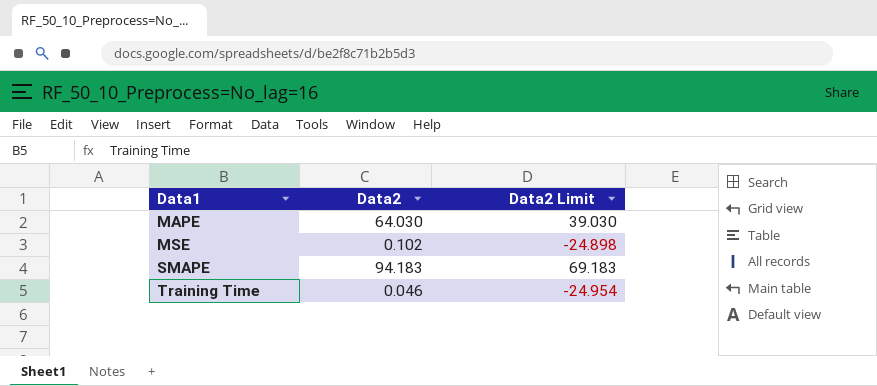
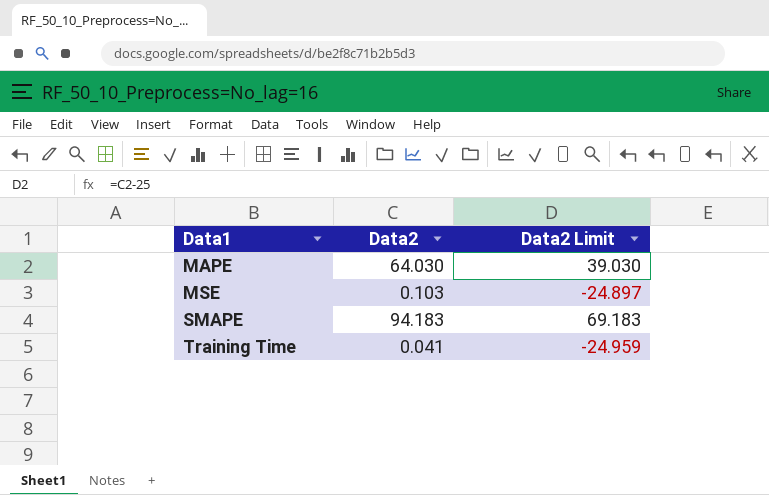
MSE | Data2: 0.102 -> 0.103
MSE | Data2 Limit: -24.898 -> -24.897
Training Time | Data2: 0.046 -> 0.041
Training Time | Data2 Limit: -24.954 -> -24.959

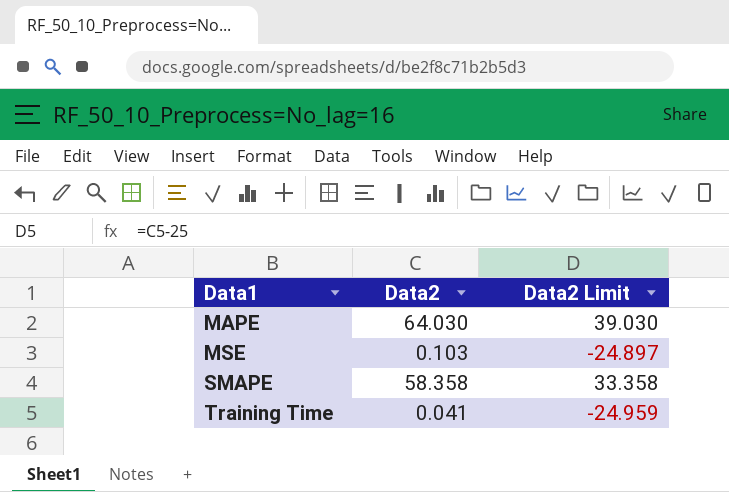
SMAPE | Data2: 94.183 -> 58.358
SMAPE | Data2 Limit: 69.183 -> 33.358

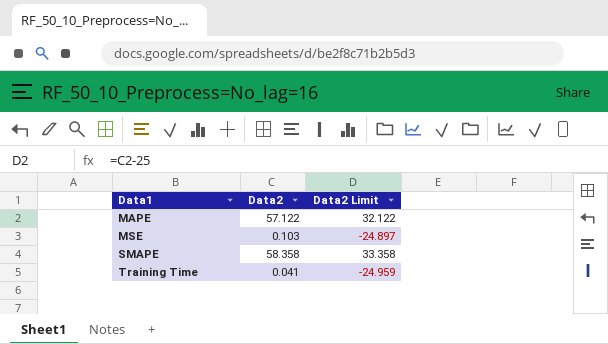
MAPE | Data2: 64.030 -> 57.122
MAPE | Data2 Limit: 39.030 -> 32.122

